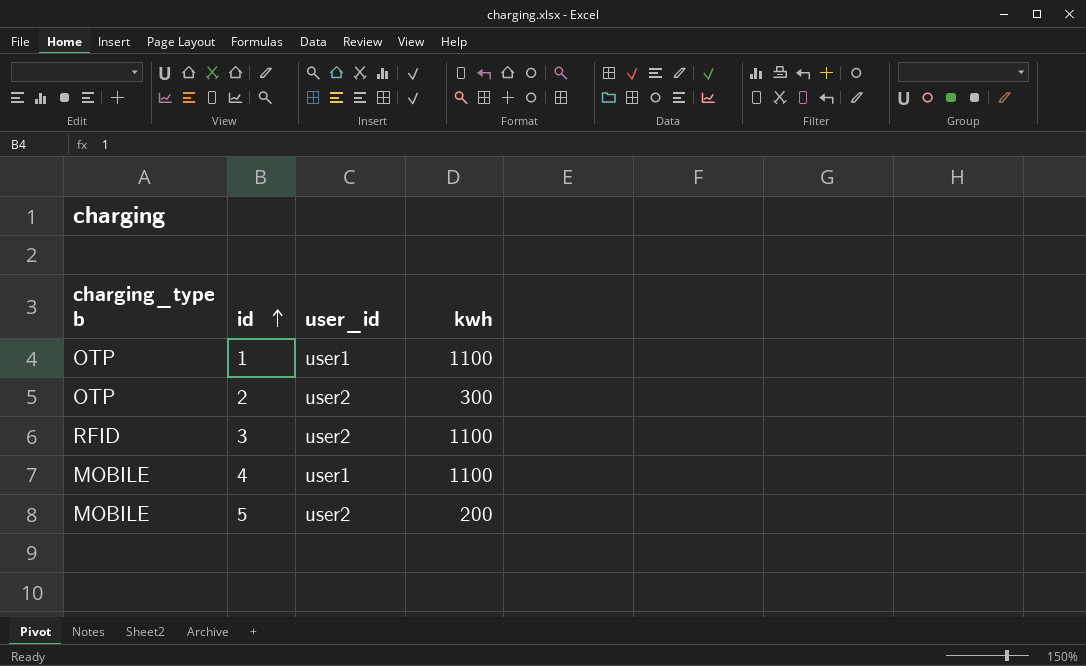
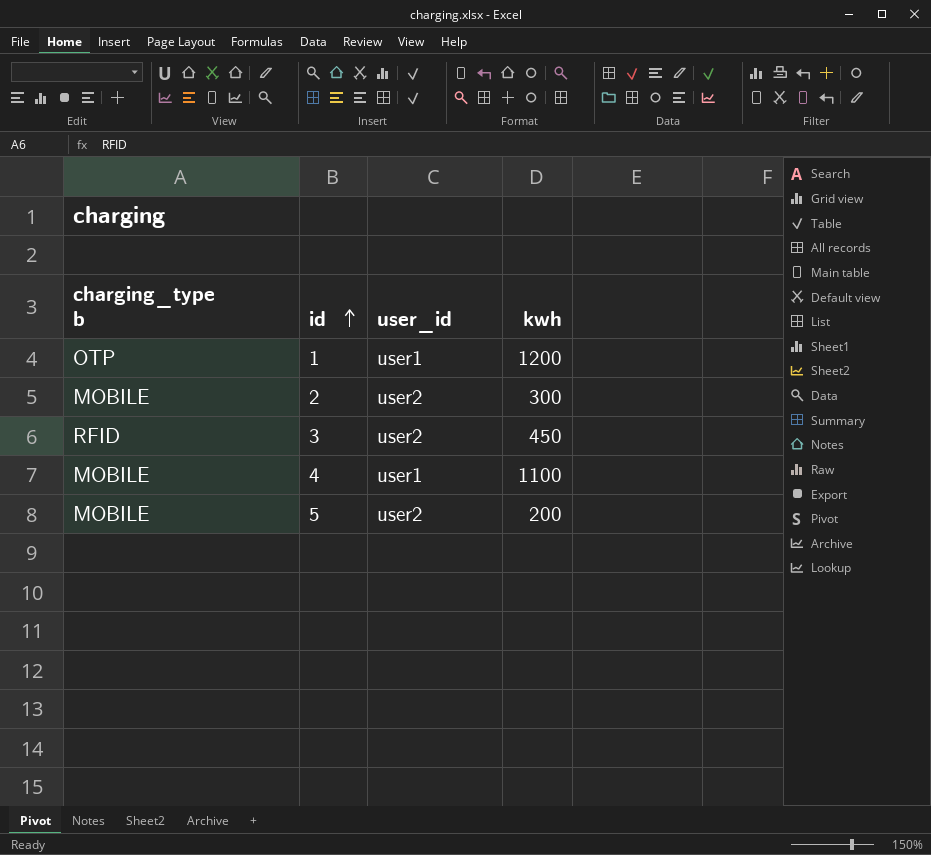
1 | kwh: 1100 -> 1200
2 | charging_type b: OTP -> MOBILE
3 | kwh: 1100 -> 450

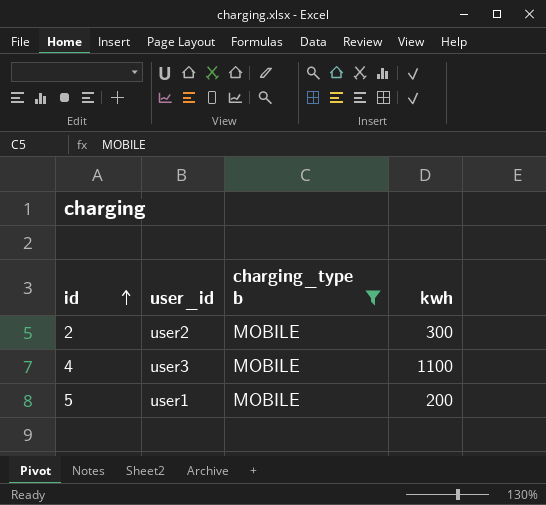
filter: none -> charging_type b = MOBILE
column charging_type b | position: 1 -> 3
4 | user_id: user1 -> user3
5 | user_id: user2 -> user1

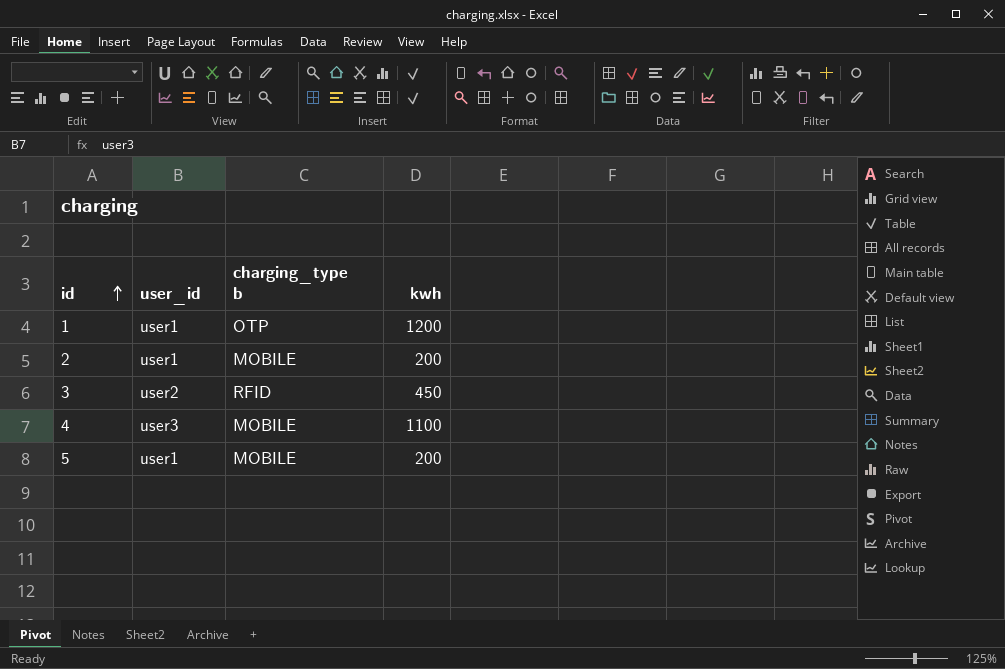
filter: charging_type b = MOBILE -> none
2 | user_id: user2 -> user1
2 | kwh: 300 -> 200

